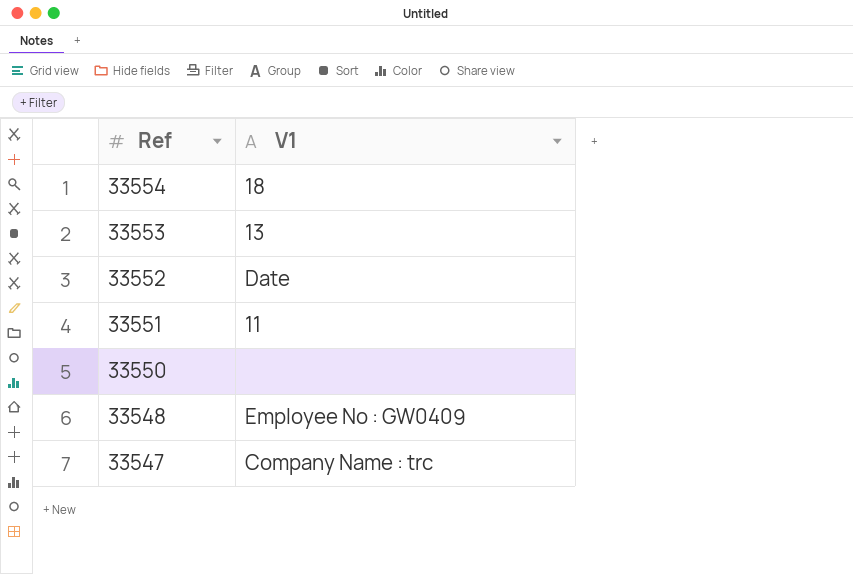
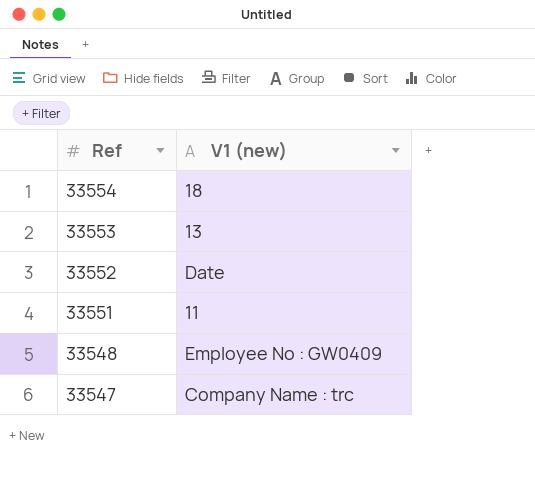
column name: V1 -> V1 (new)
row 33550: none -> none

